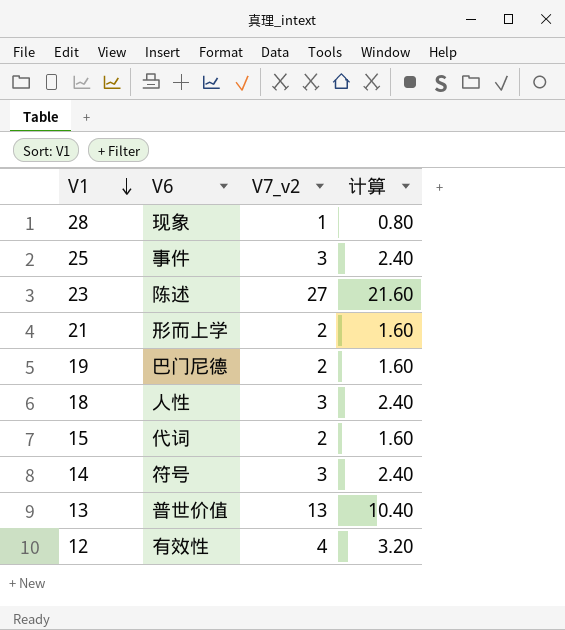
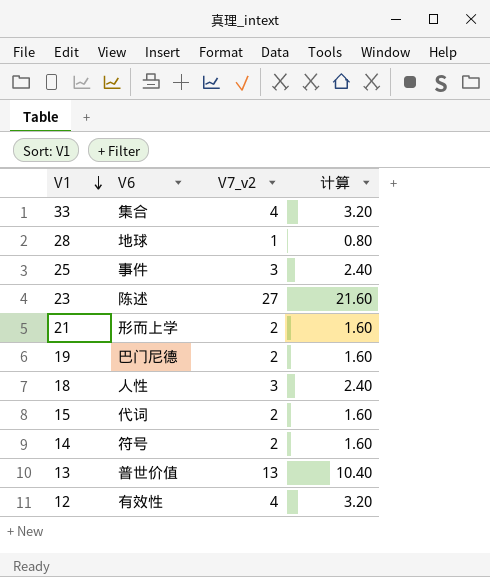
row 33: none -> 集合 | 4 | 3.20
28 | V6: 现象 -> 地球
14 | V7_v2: 3 -> 2
14 | 计算: 2.40 -> 1.60

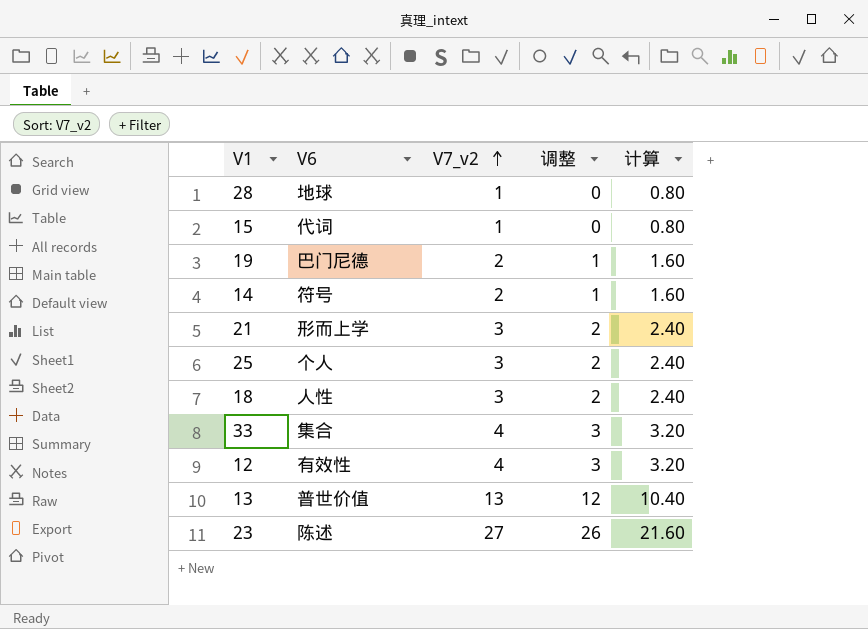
row order: V1 descending -> V7_v2 ascending
column 调整 | formula: none -> [V7_v2] - 1
15 | V7_v2: 2 -> 1
15 | 计算: 1.60 -> 0.80
21 | V7_v2: 2 -> 3
21 | 计算: 1.60 -> 2.40
25 | V6: 事件 -> 个人

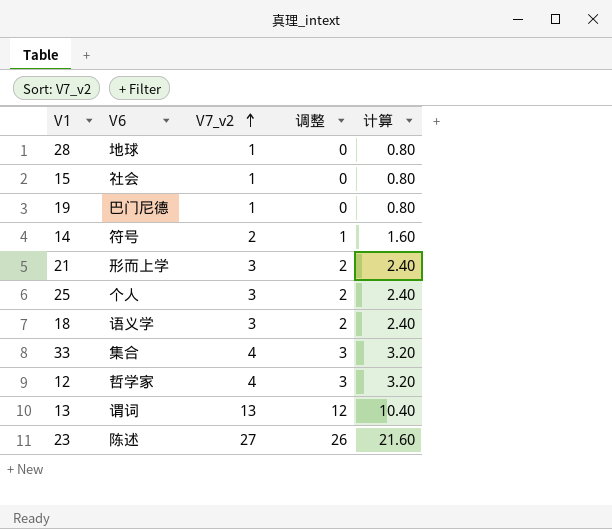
15 | V6: 代词 -> 社会
19 | V7_v2: 2 -> 1
19 | 调整: 1 -> 0
19 | 计算: 1.60 -> 0.80
18 | V6: 人性 -> 语义学
12 | V6: 有效性 -> 哲学家
13 | V6: 普世价值 -> 谓词

